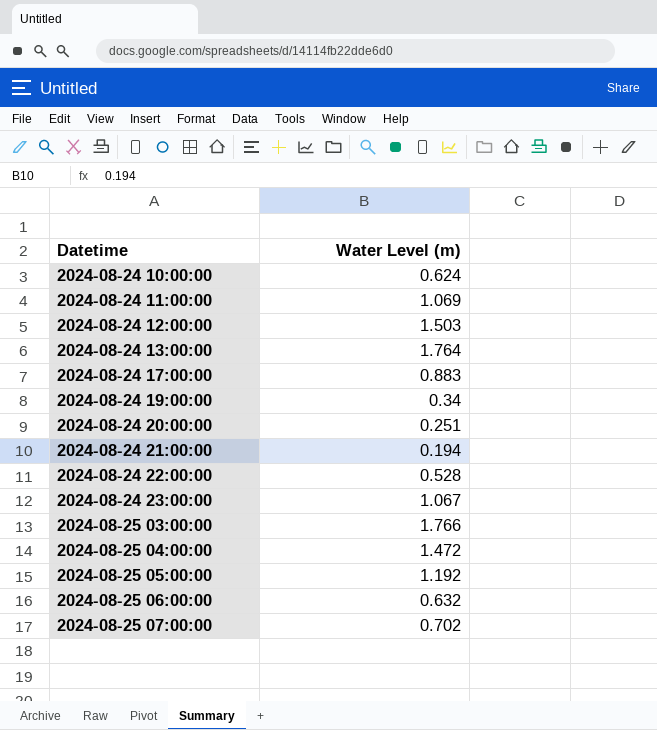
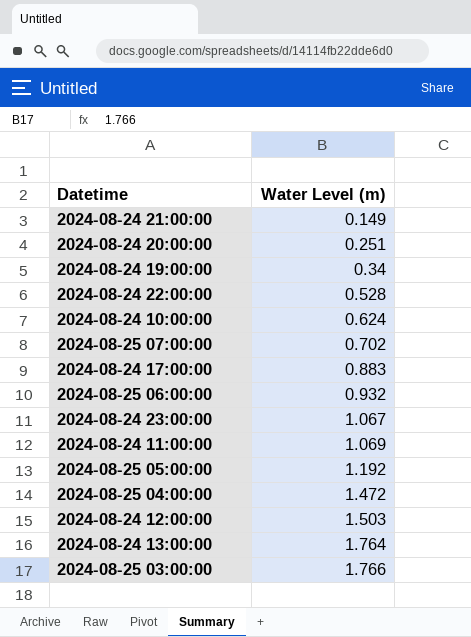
row order: Datetime ascending -> Water Level (m) ascending
2024-08-24 21:00:00 | Water Level (m): 0.194 -> 0.149
2024-08-25 06:00:00 | Water Level (m): 0.632 -> 0.932

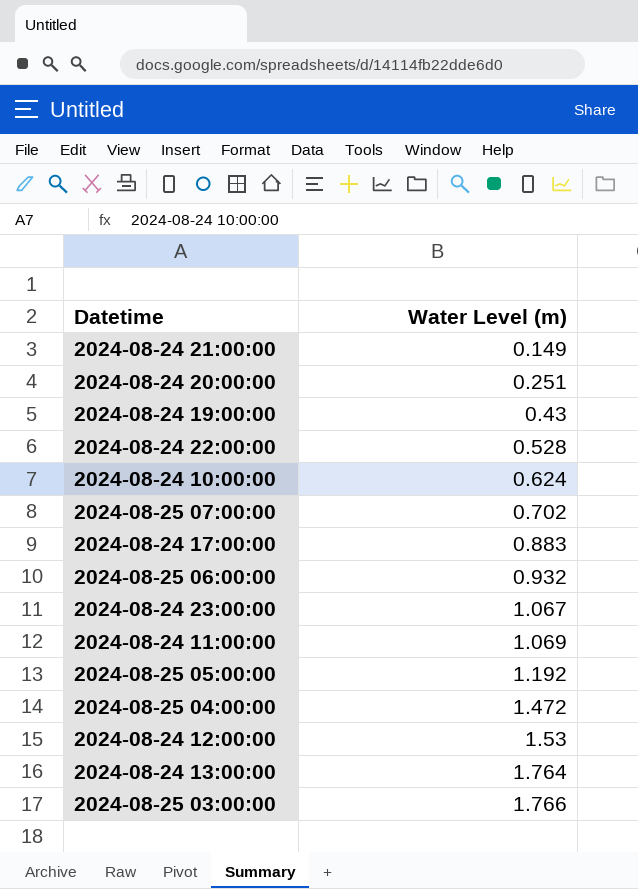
2024-08-24 19:00:00 | Water Level (m): 0.34 -> 0.43
2024-08-24 12:00:00 | Water Level (m): 1.503 -> 1.53

